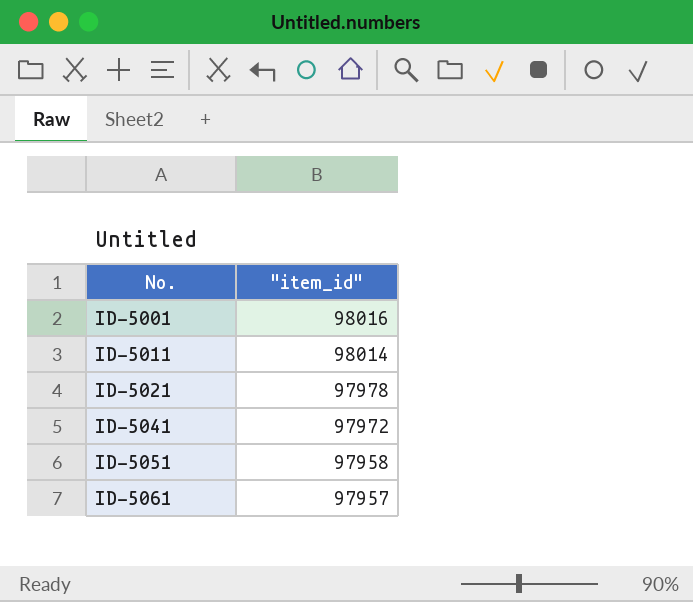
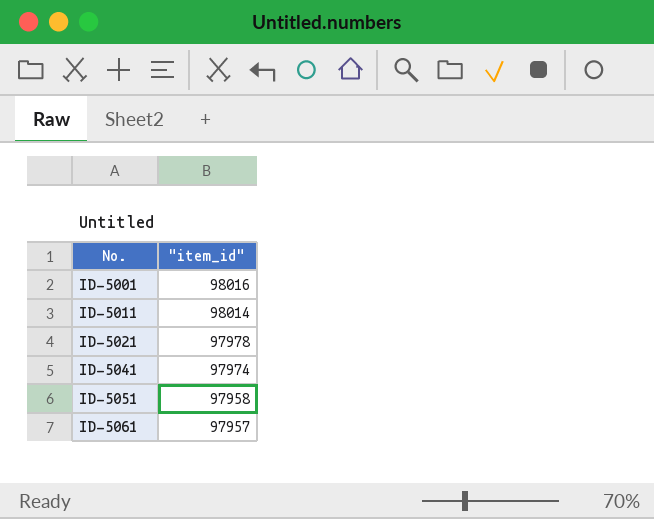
ID-5041 | "item_id": 97972 -> 97974

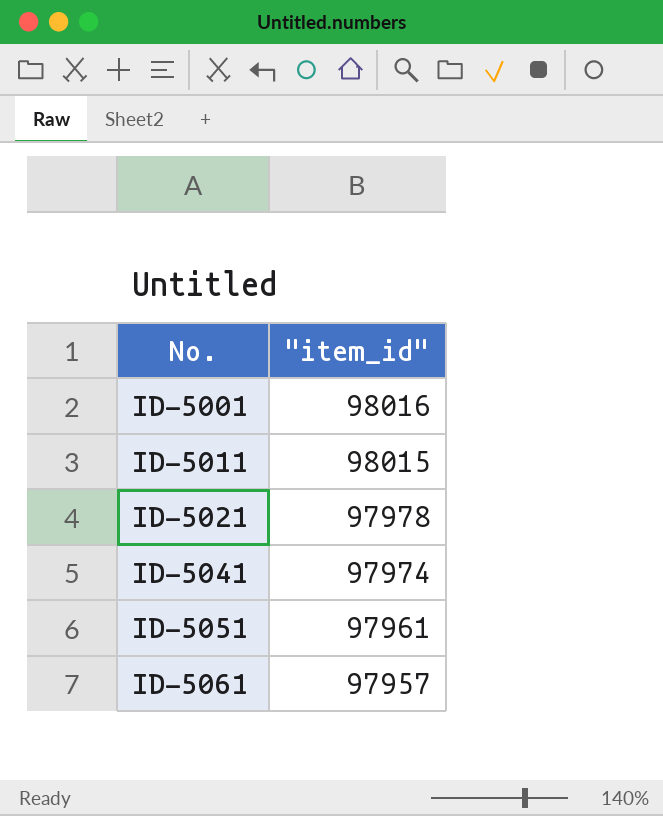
ID-5011 | "item_id": 98014 -> 98015
ID-5051 | "item_id": 97958 -> 97961

